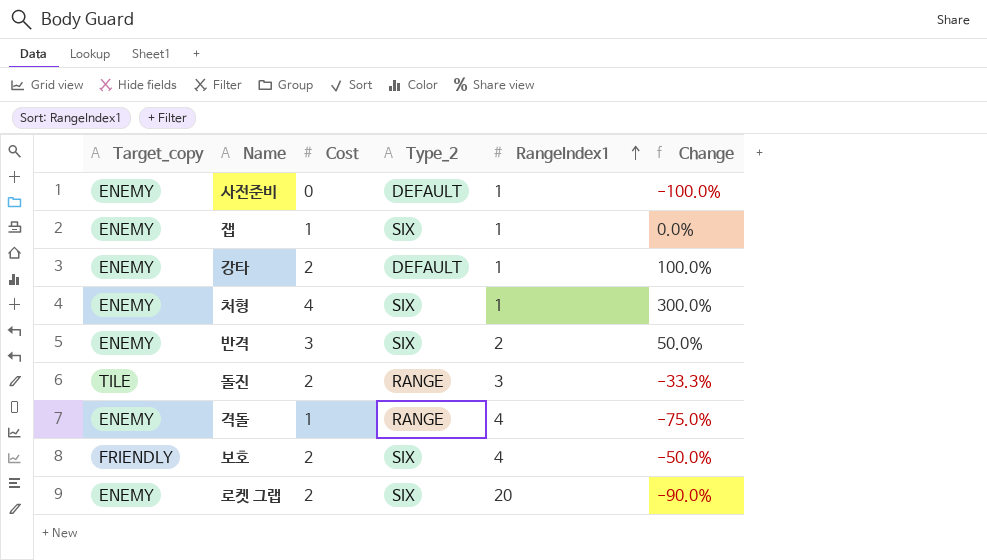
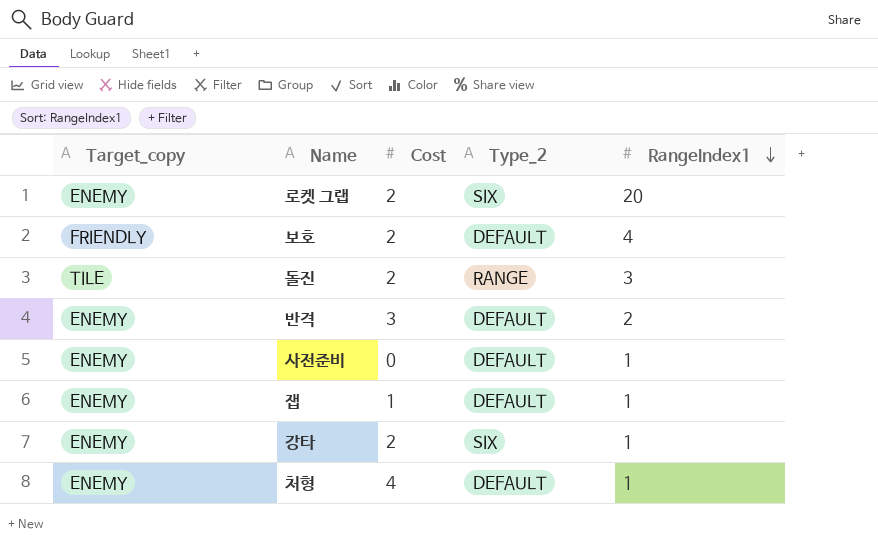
row order: RangeIndex1 ascending -> RangeIndex1 descending
column Change | formula: ([Cost] - [RangeIndex1]) / [RangeIndex1] -> none
row 격돌: ENEMY | 1 | RANGE | 4 | -75.0% -> none
보호 | Type_2: SIX -> DEFAULT
반격 | Type_2: SIX -> DEFAULT
잽 | Type_2: SIX -> DEFAULT
강타 | Type_2: DEFAULT -> SIX
처형 | Type_2: SIX -> DEFAULT

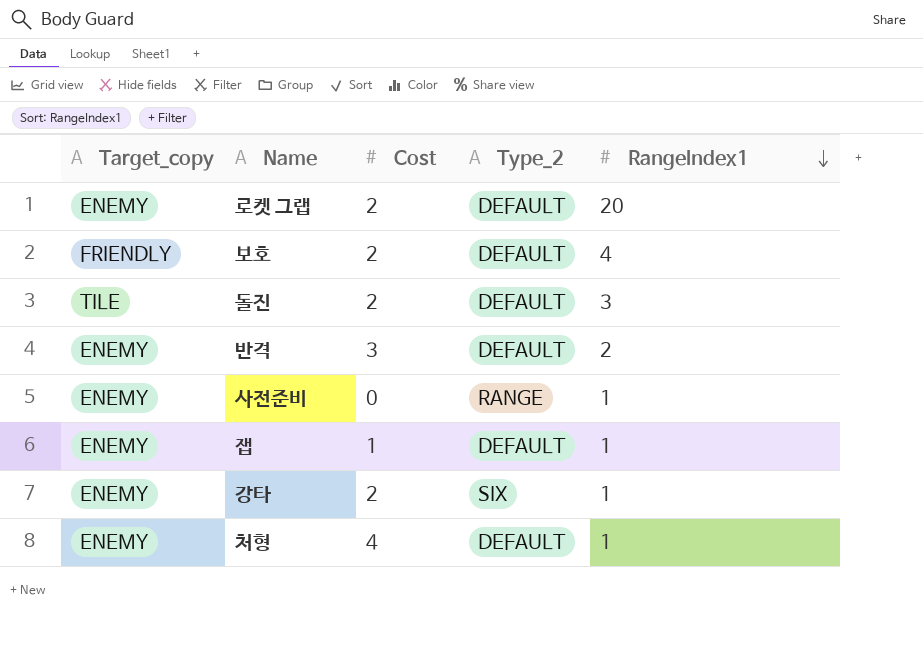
로켓 그랩 | Type_2: SIX -> DEFAULT
돌진 | Type_2: RANGE -> DEFAULT
사전준비 | Type_2: DEFAULT -> RANGE

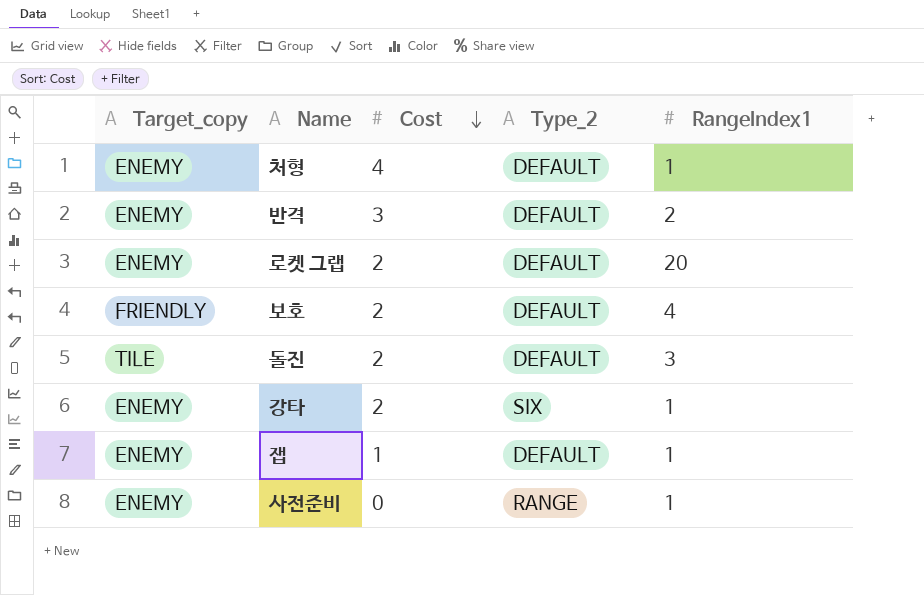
row order: RangeIndex1 descending -> Cost descending

